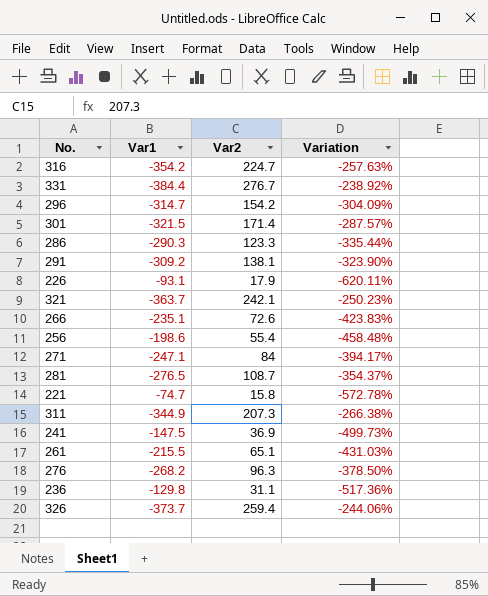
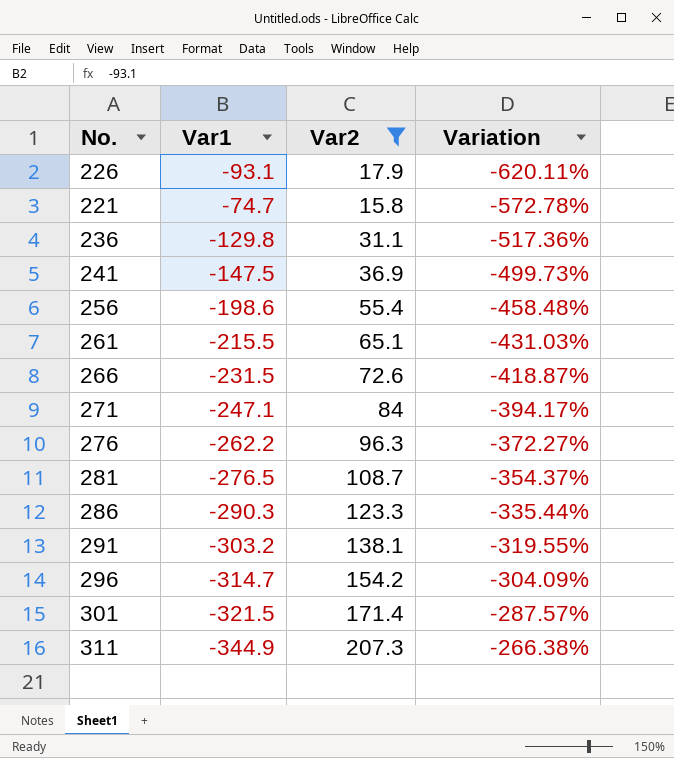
filter: none -> Var2 <= 207.3
row order: none -> Variation ascending
266 | Var1: -235.1 -> -231.5
266 | Variation: -423.83% -> -418.87%
276 | Var1: -268.2 -> -262.2
276 | Variation: -378.50% -> -372.27%
291 | Var1: -309.2 -> -303.2
291 | Variation: -323.90% -> -319.55%

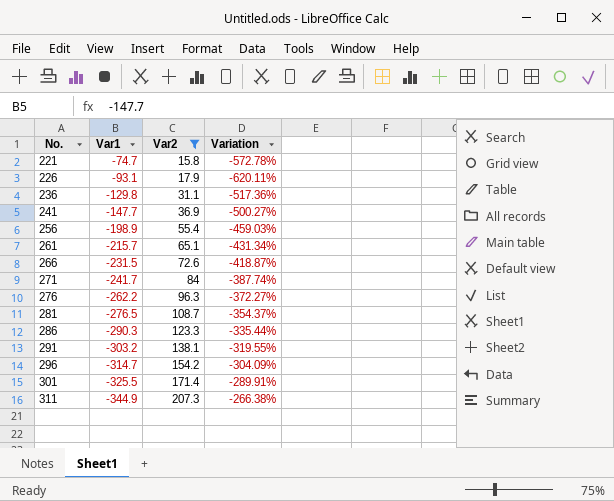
row order: Variation ascending -> No. ascending
241 | Var1: -147.5 -> -147.7
241 | Variation: -499.73% -> -500.27%
256 | Var1: -198.6 -> -198.9
256 | Variation: -458.48% -> -459.03%
261 | Var1: -215.5 -> -215.7
261 | Variation: -431.03% -> -431.34%
271 | Var1: -247.1 -> -241.7
271 | Variation: -394.17% -> -387.74%
301 | Var1: -321.5 -> -325.5
301 | Variation: -287.57% -> -289.91%

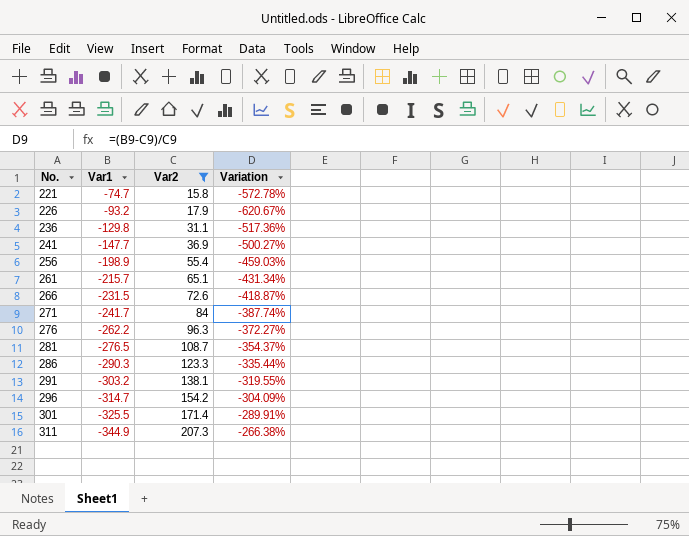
226 | Var1: -93.1 -> -93.2
226 | Variation: -620.11% -> -620.67%

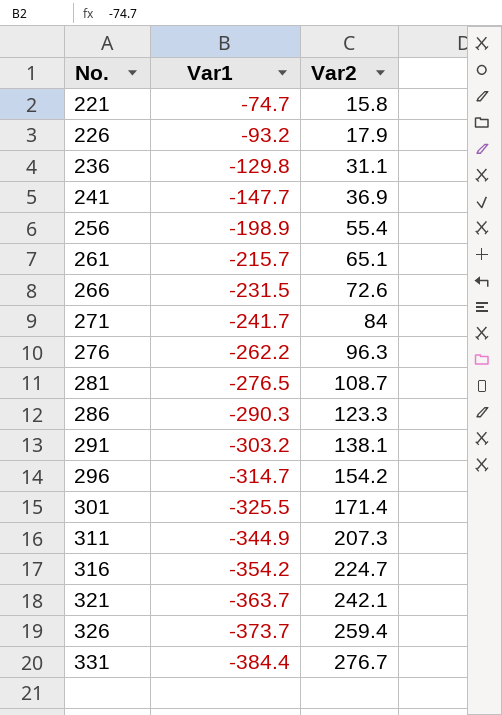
filter: Var2 <= 207.3 -> none
column Variation | formula: ([Var1] - [Var2]) / [Var2] -> none

